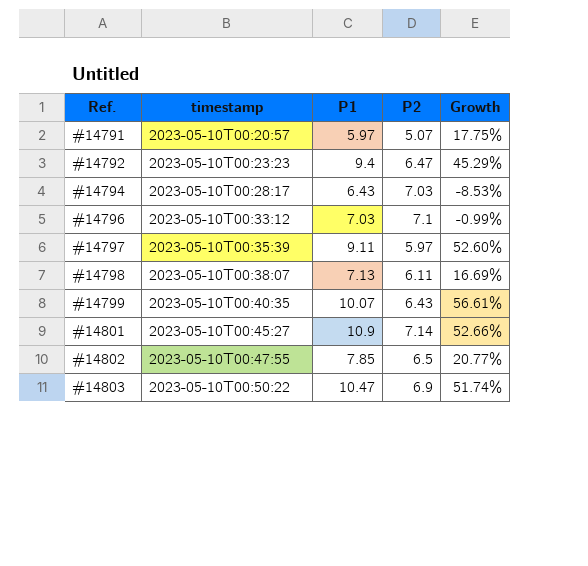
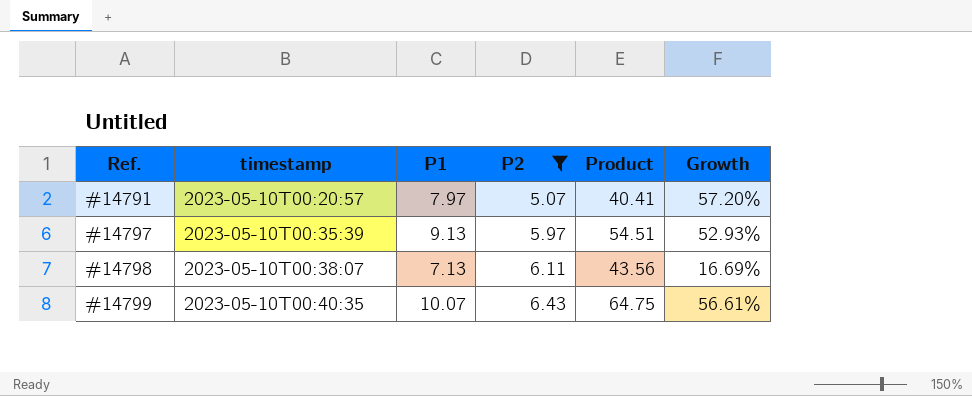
filter: none -> P2 <= 6.43
column Product | formula: none -> [P1] * [P2]
#14791 | P1: 5.97 -> 7.97
#14791 | Growth: 17.75% -> 57.20%
#14797 | P1: 9.11 -> 9.13
#14797 | Growth: 52.60% -> 52.93%

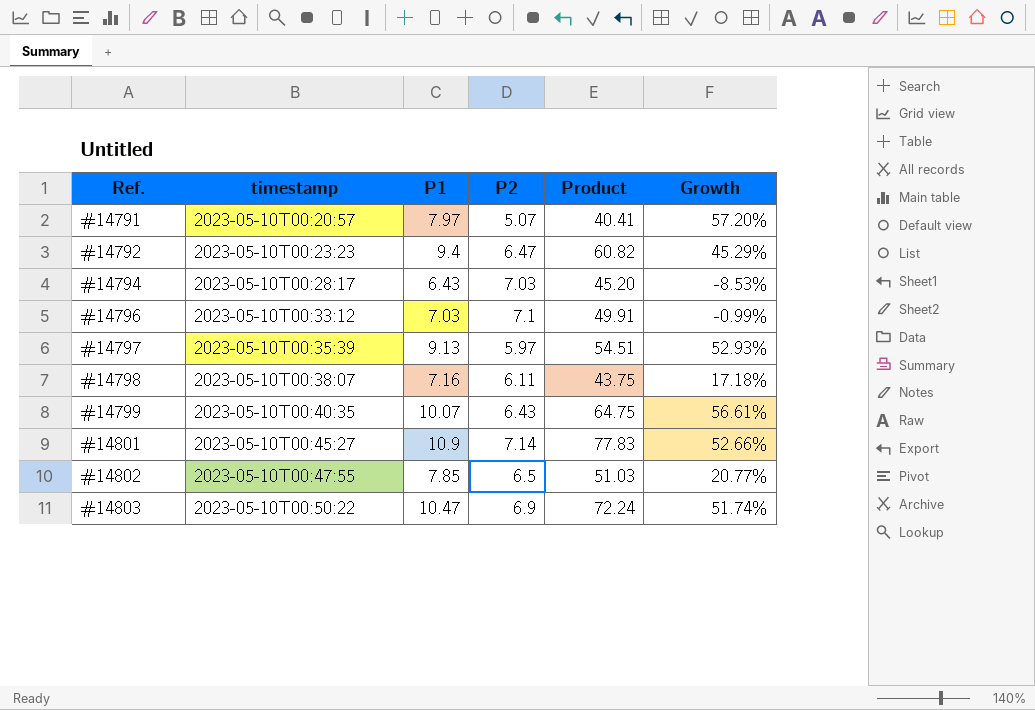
filter: P2 <= 6.43 -> none
#14798 | P1: 7.13 -> 7.16
#14798 | Product: 43.56 -> 43.75
#14798 | Growth: 16.69% -> 17.18%

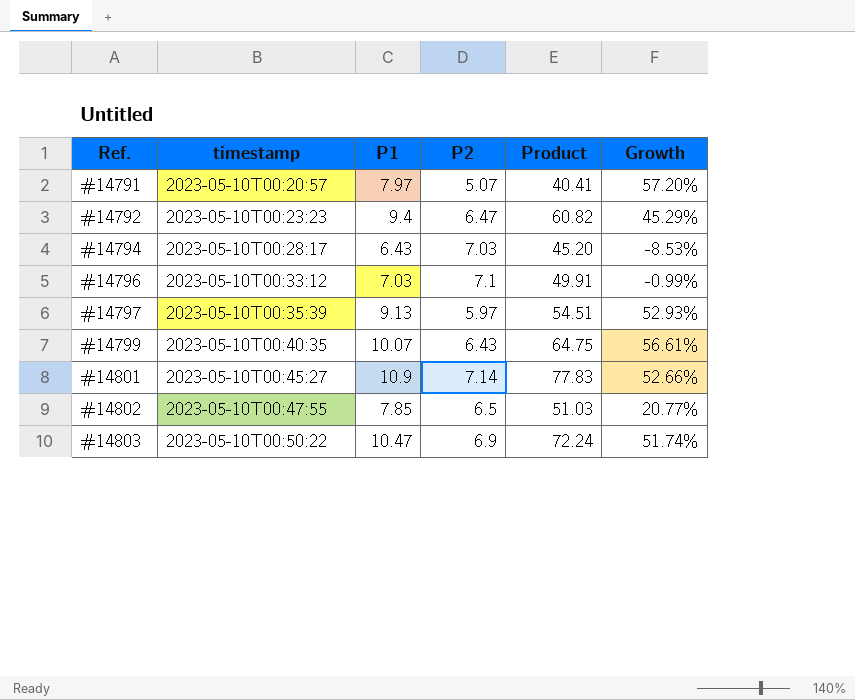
row #14798: 2023-05-10T00:38:07 | 7.16 | 6.11 | 43.75 | 17.18% -> none

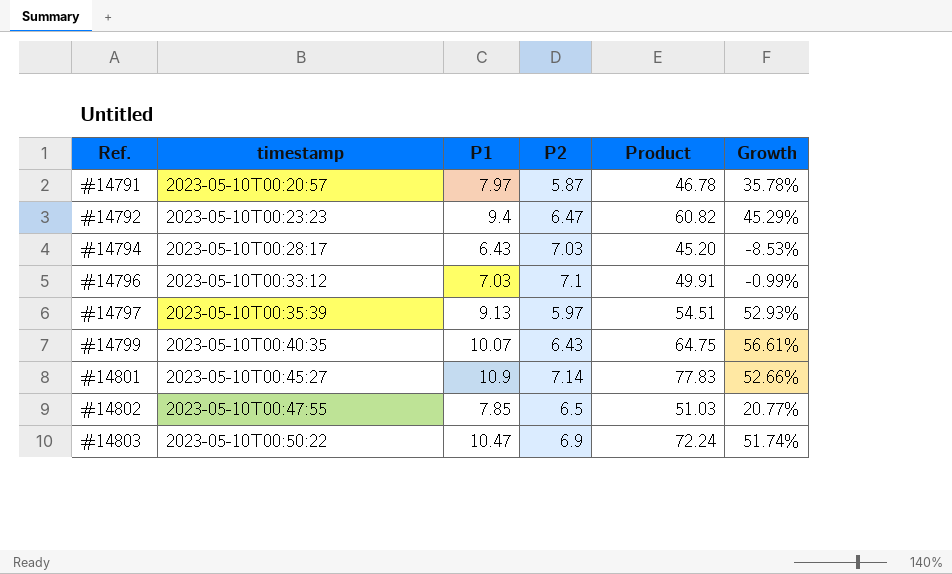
#14791 | P2: 5.07 -> 5.87
#14791 | Product: 40.41 -> 46.78
#14791 | Growth: 57.20% -> 35.78%

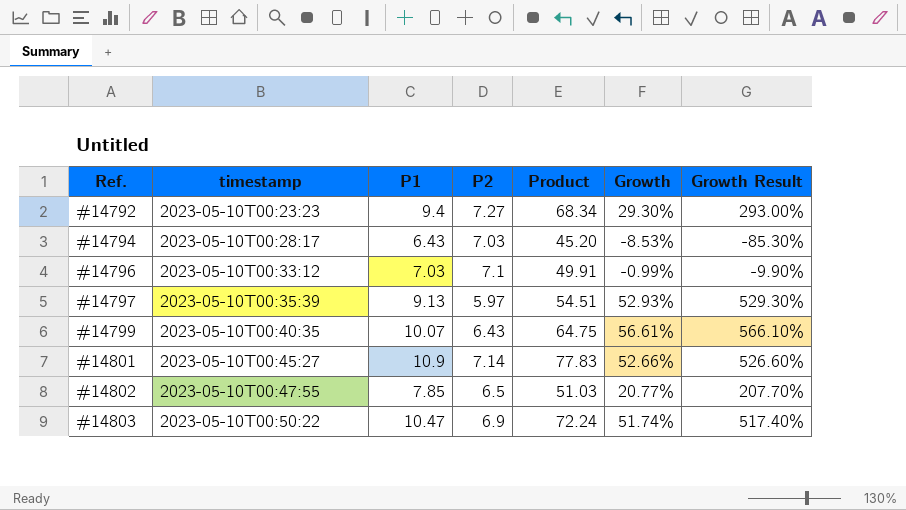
column Growth Result | formula: none -> [Growth] * 10
row #14791: 2023-05-10T00:20:57 | 7.97 | 5.87 | 46.78 | 35.78% -> none
#14792 | P2: 6.47 -> 7.27
#14792 | Product: 60.82 -> 68.34
#14792 | Growth: 45.29% -> 29.30%

